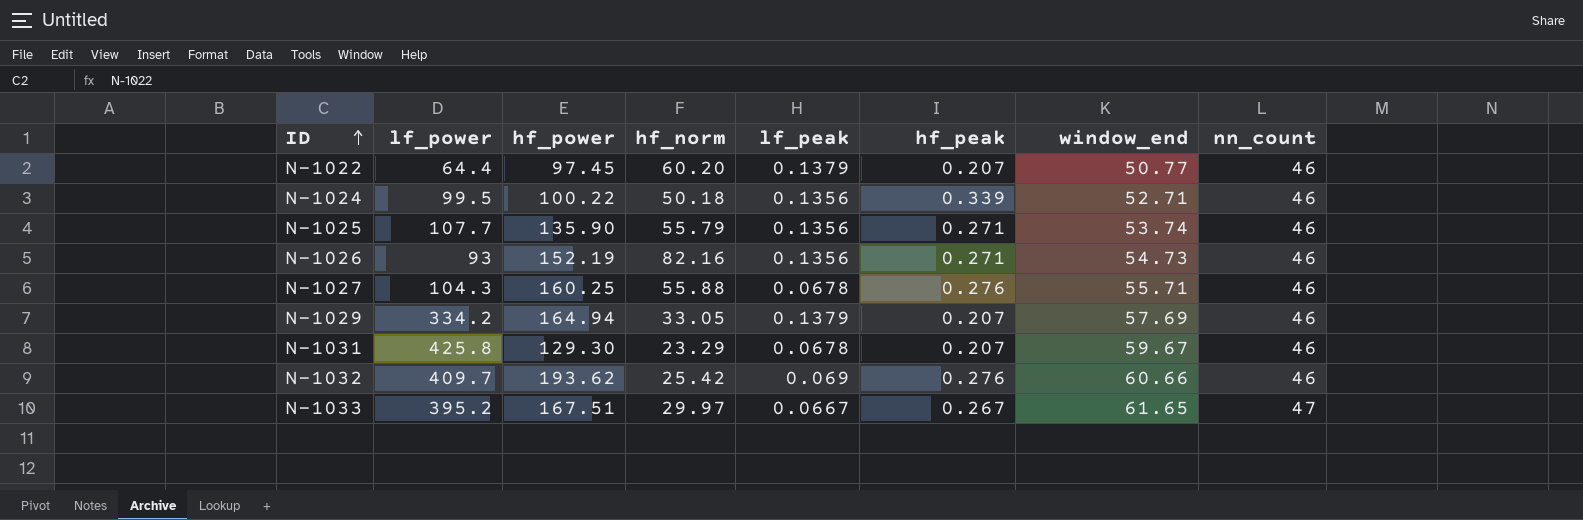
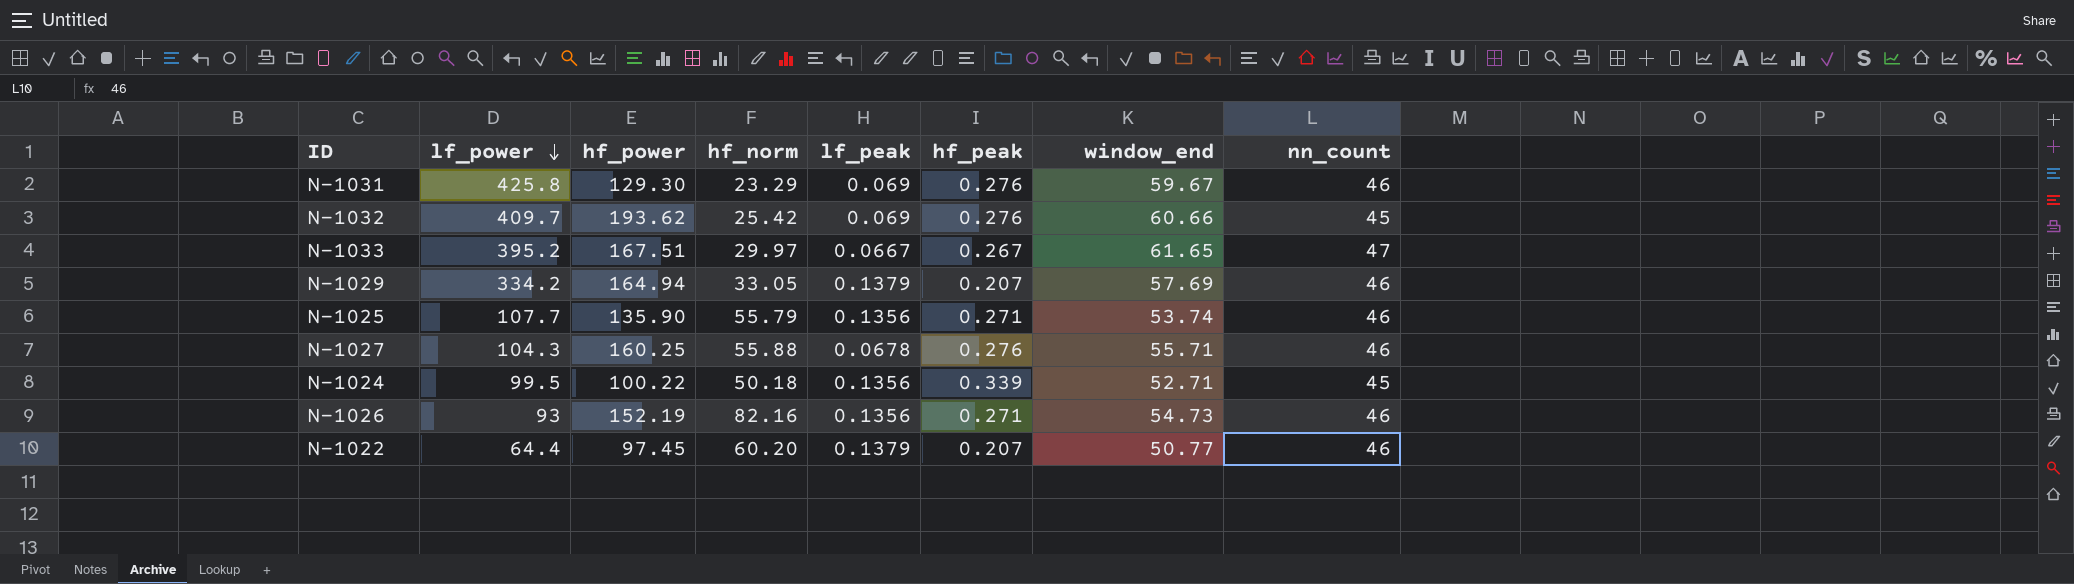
row order: ID ascending -> lf_power descending
N-1031 | lf_peak: 0.0678 -> 0.069
N-1031 | hf_peak: 0.207 -> 0.276
N-1032 | nn_count: 46 -> 45
N-1024 | nn_count: 46 -> 45

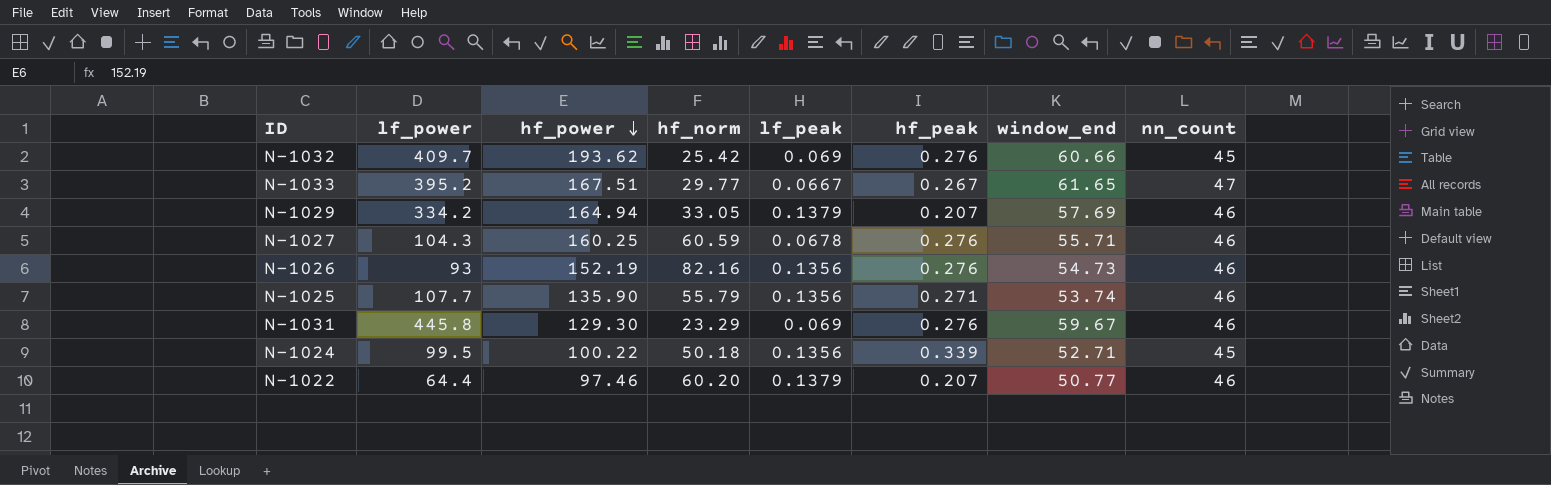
row order: lf_power descending -> hf_power descending
N-1033 | hf_norm: 29.97 -> 29.77
N-1027 | hf_norm: 55.88 -> 60.59
N-1026 | hf_peak: 0.271 -> 0.276
N-1031 | lf_power: 425.8 -> 445.8
N-1022 | hf_power: 97.45 -> 97.46

